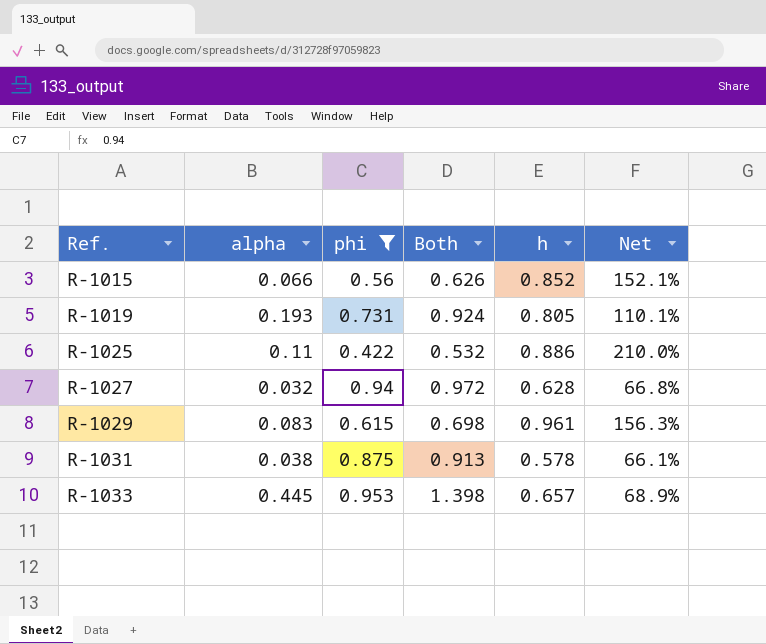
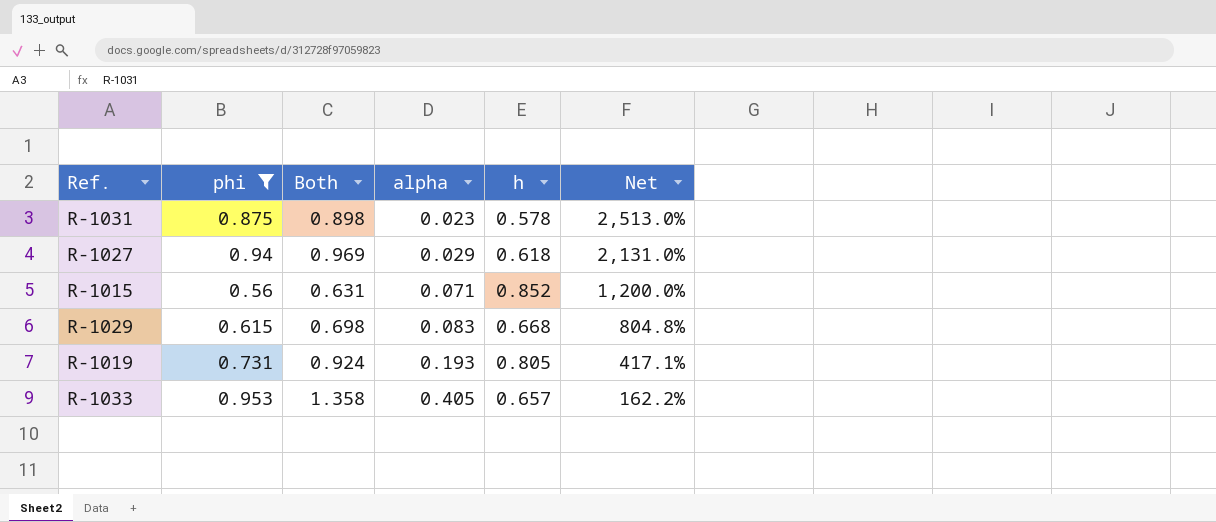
row order: Ref. ascending -> alpha ascending
column alpha | position: 2 -> 4
column Net | formula: [h] / [phi] -> [h] / [alpha]
row R-1025: 0.11 | 0.422 | 0.532 | 0.886 | 210.0% -> none
R-1031 | Both: 0.913 -> 0.898
R-1031 | alpha: 0.038 -> 0.023
R-1027 | Both: 0.972 -> 0.969
R-1027 | alpha: 0.032 -> 0.029
R-1027 | h: 0.628 -> 0.618
R-1015 | Both: 0.626 -> 0.631
R-1015 | alpha: 0.066 -> 0.071
R-1029 | h: 0.961 -> 0.668
R-1033 | Both: 1.398 -> 1.358
R-1033 | alpha: 0.445 -> 0.405

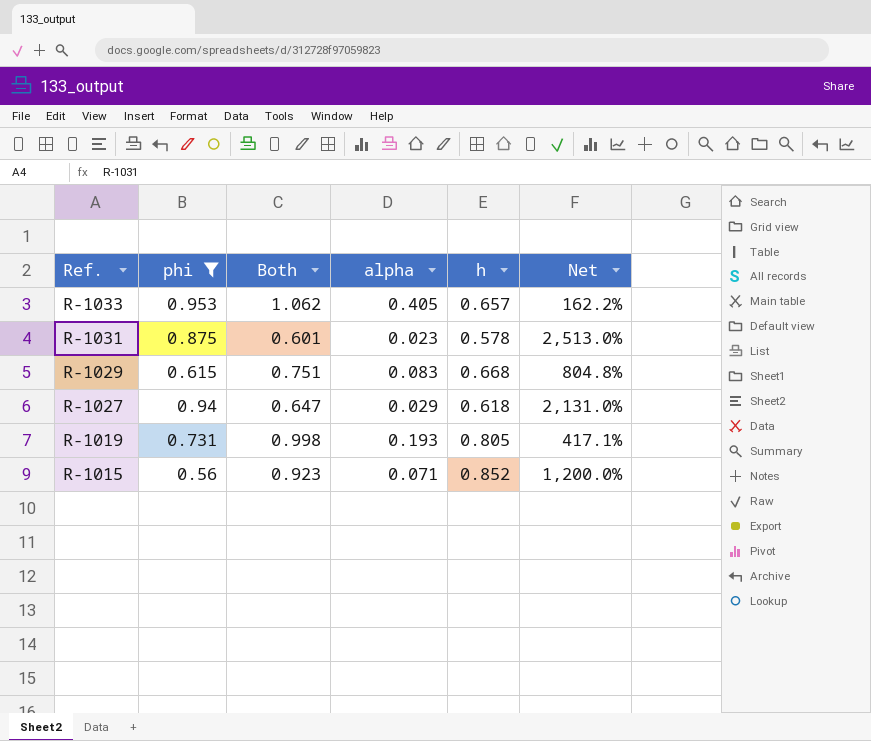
row order: alpha ascending -> Ref. descending
column Both | formula: [phi] + [alpha] -> [alpha] + [h]

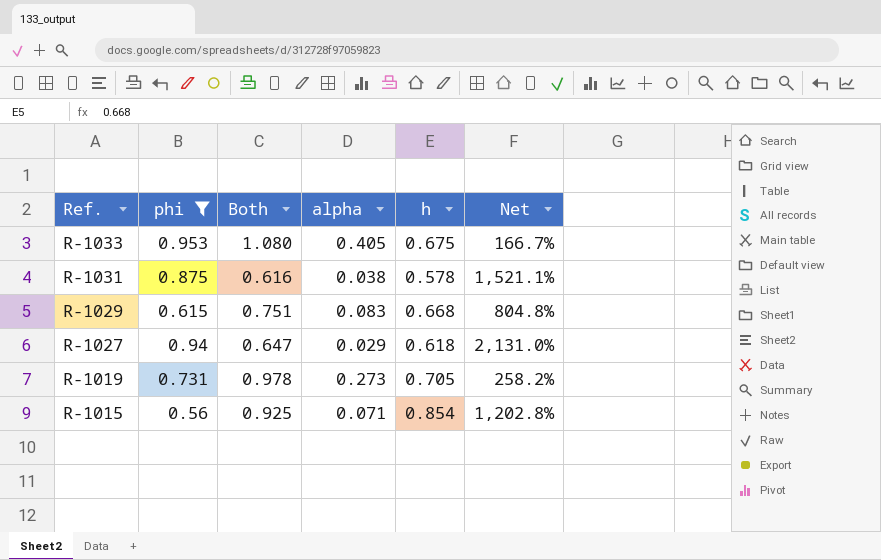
R-1033 | Both: 1.062 -> 1.080
R-1033 | h: 0.657 -> 0.675
R-1033 | Net: 162.2% -> 166.7%
R-1031 | Both: 0.601 -> 0.616
R-1031 | alpha: 0.023 -> 0.038
R-1031 | Net: 2,513.0% -> 1,521.1%
R-1019 | Both: 0.998 -> 0.978
R-1019 | alpha: 0.193 -> 0.273
R-1019 | h: 0.805 -> 0.705
R-1019 | Net: 417.1% -> 258.2%
R-1015 | Both: 0.923 -> 0.925
R-1015 | h: 0.852 -> 0.854
R-1015 | Net: 1,200.0% -> 1,202.8%

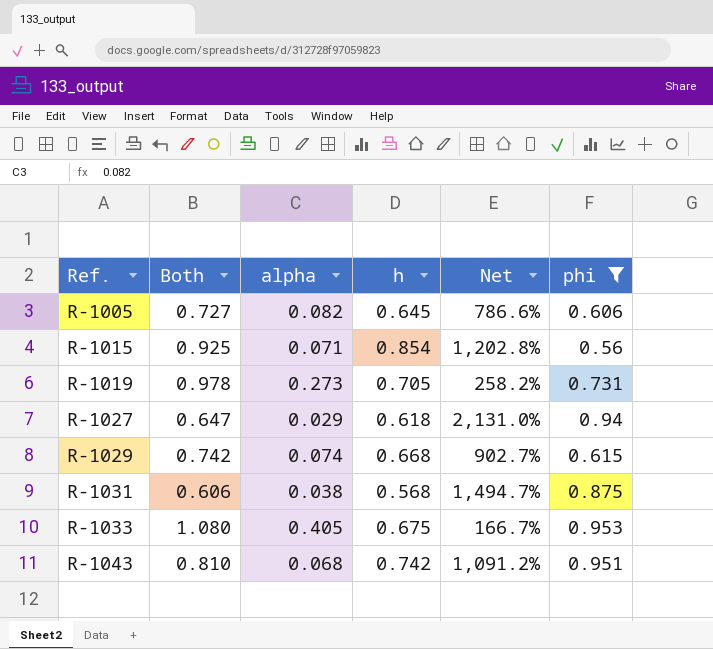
row order: Ref. descending -> Ref. ascending
column phi | position: 2 -> 6
row R-1005: none -> 0.727 | 0.082 | 0.645 | 786.6% | 0.606
R-1029 | Both: 0.751 -> 0.742
R-1029 | alpha: 0.083 -> 0.074
R-1029 | Net: 804.8% -> 902.7%
R-1031 | Both: 0.616 -> 0.606
R-1031 | h: 0.578 -> 0.568
R-1031 | Net: 1,521.1% -> 1,494.7%
row R-1043: none -> 0.810 | 0.068 | 0.742 | 1,091.2% | 0.951

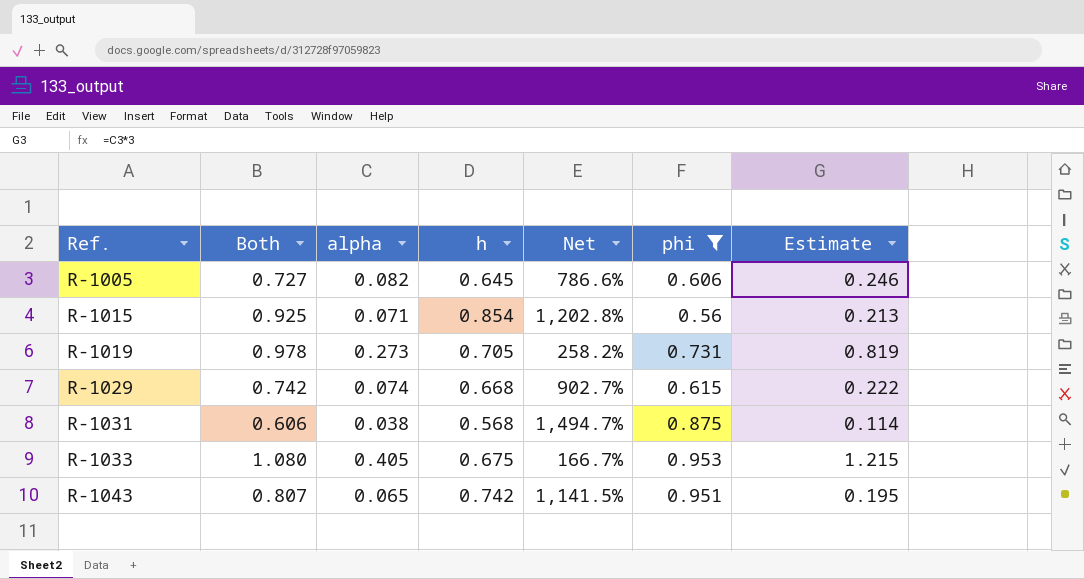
column Estimate | formula: none -> [alpha] * 3
row R-1027: 0.647 | 0.029 | 0.618 | 2,131.0% | 0.94 -> none
R-1043 | Both: 0.810 -> 0.807
R-1043 | alpha: 0.068 -> 0.065
R-1043 | Net: 1,091.2% -> 1,141.5%

